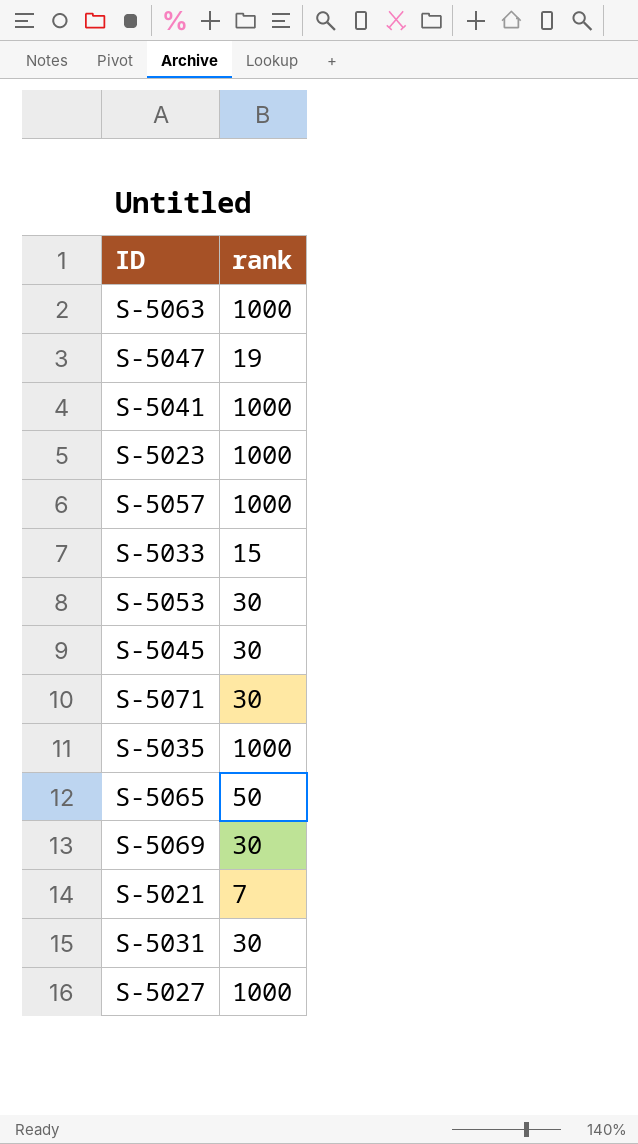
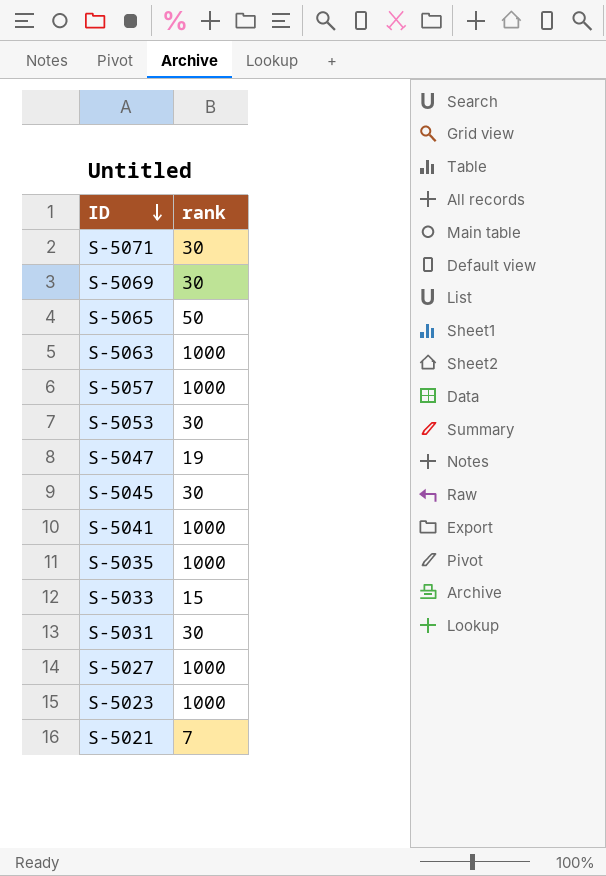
row order: none -> ID descending

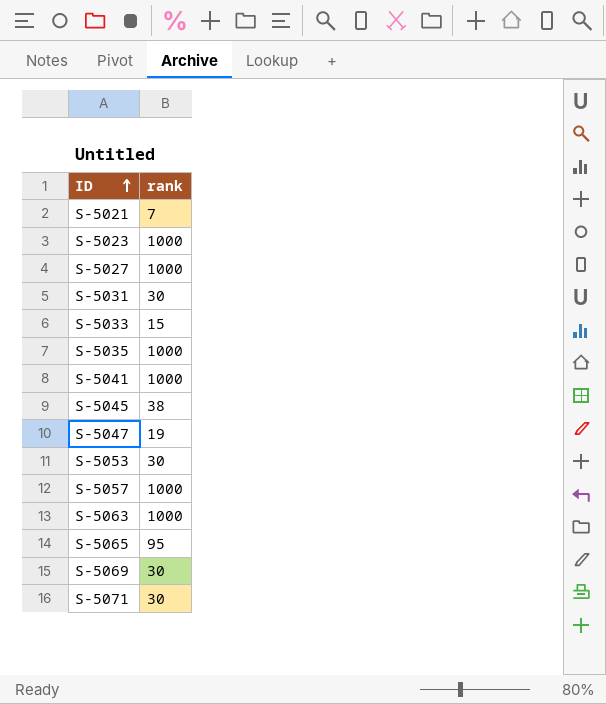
row order: ID descending -> ID ascending
S-5045 | rank: 30 -> 38
S-5065 | rank: 50 -> 95

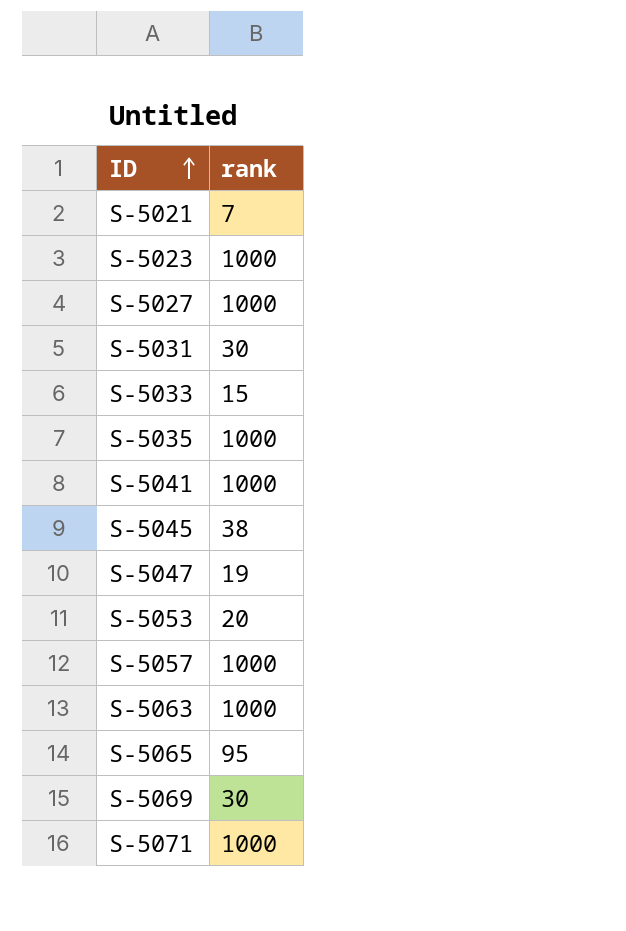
S-5053 | rank: 30 -> 20
S-5071 | rank: 30 -> 1000

